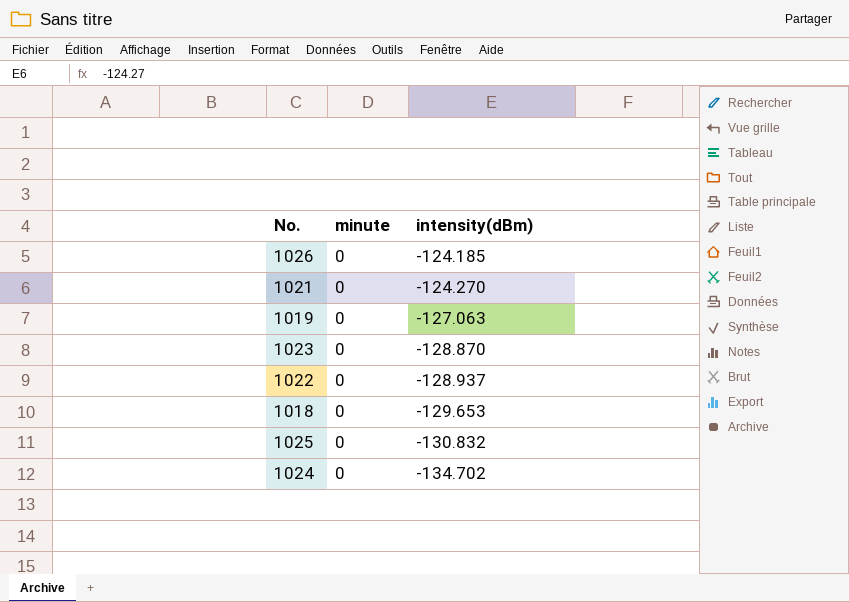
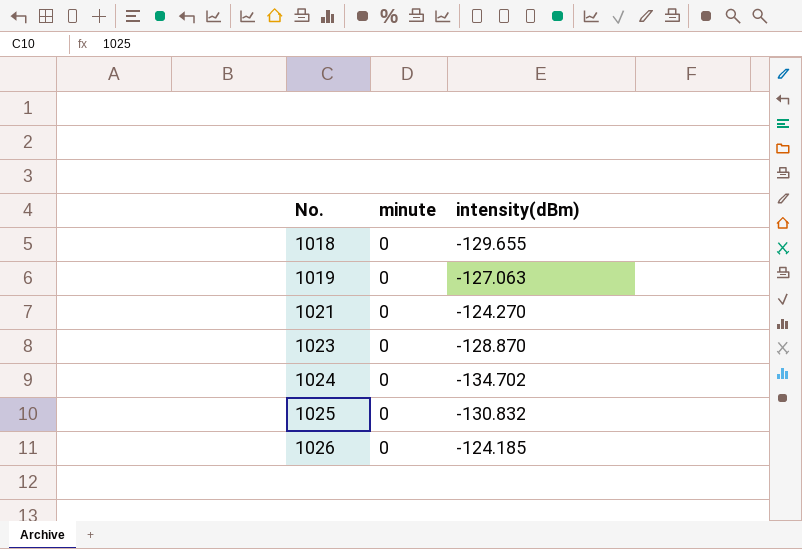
row order: intensity(dBm) descending -> No. ascending
row 1022: 0 | -128.937 -> none
1018 | intensity(dBm): -129.653 -> -129.655

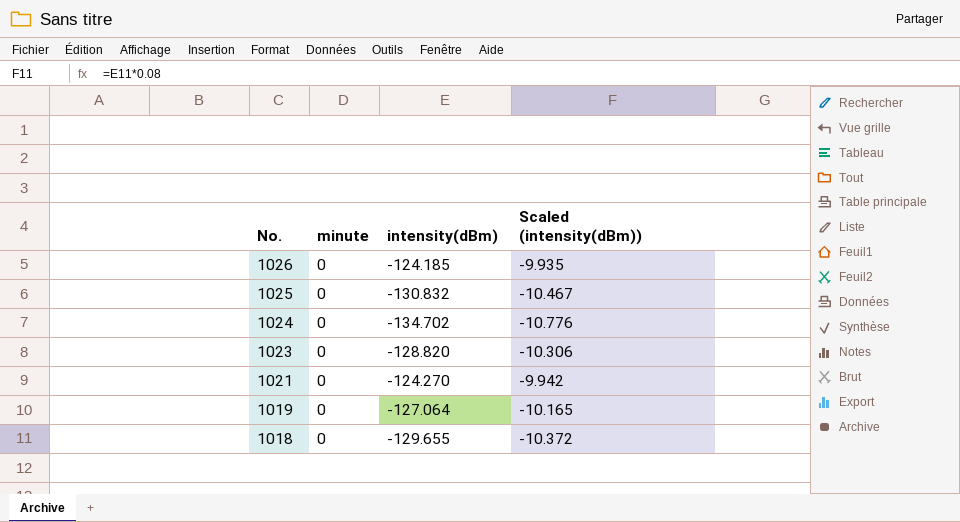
row order: No. ascending -> No. descending
column Scaled (intensity(dBm)) | formula: none -> [intensity(dBm)] * 0.08
1023 | intensity(dBm): -128.870 -> -128.820
1019 | intensity(dBm): -127.063 -> -127.064

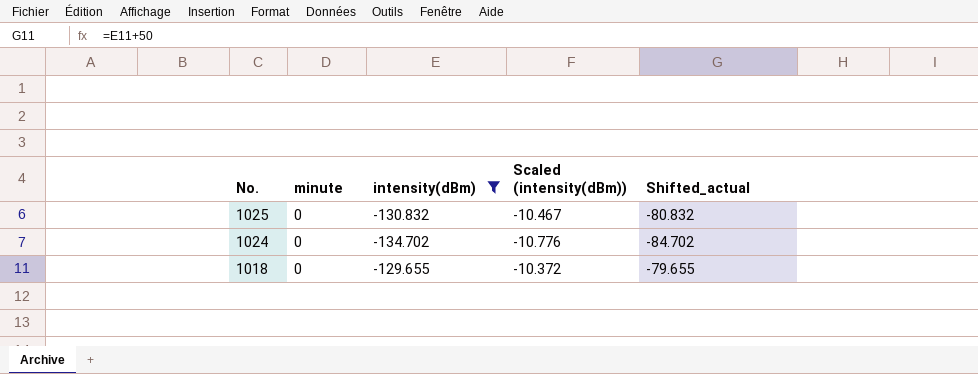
filter: none -> intensity(dBm) <= -129.655
column Shifted_actual | formula: none -> [intensity(dBm)] + 50

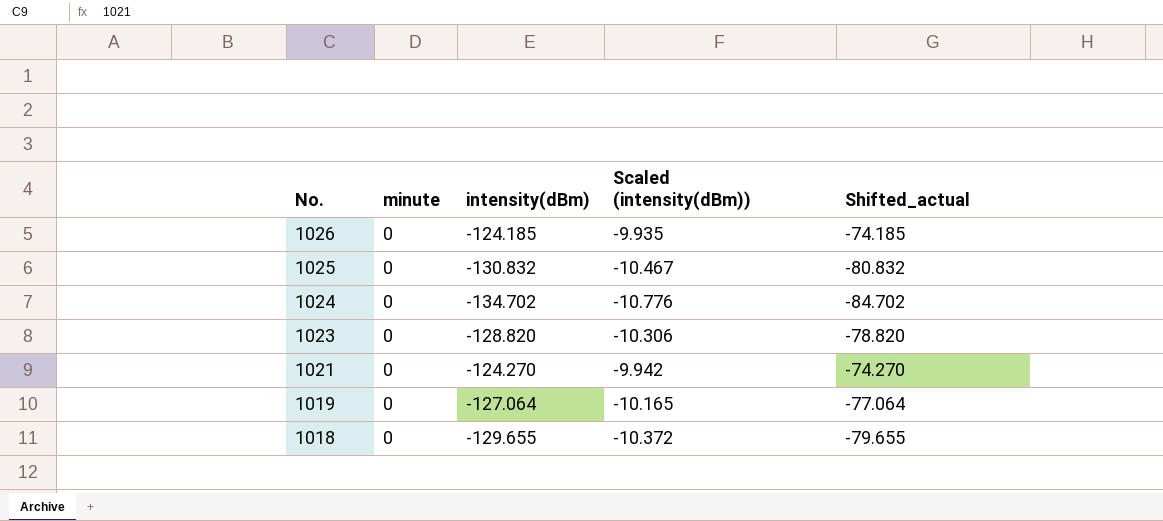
filter: intensity(dBm) <= -129.655 -> none

